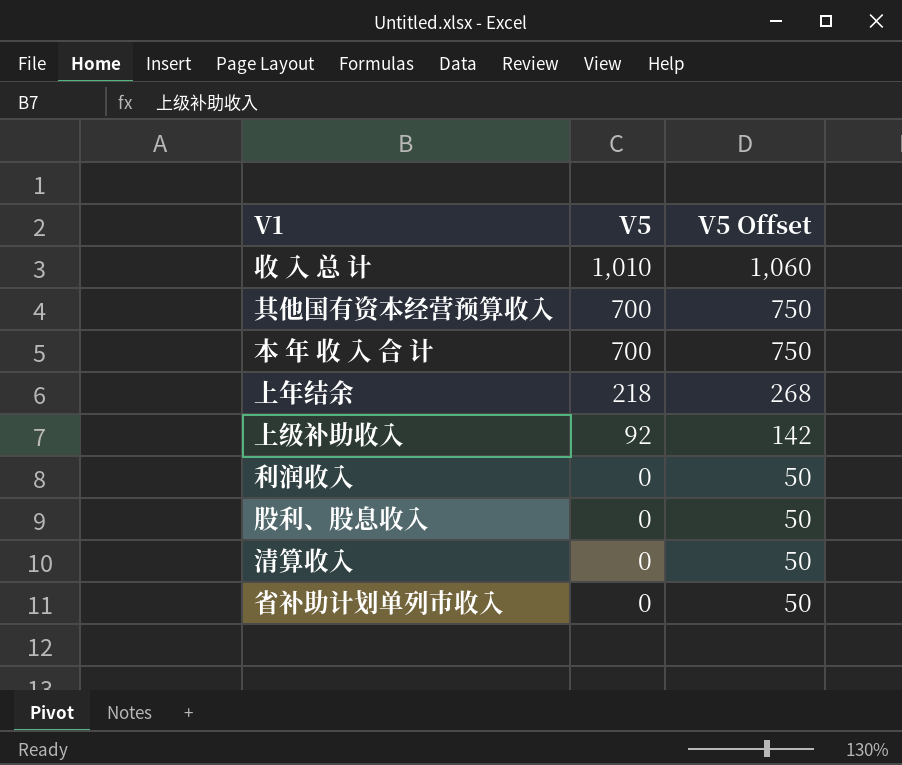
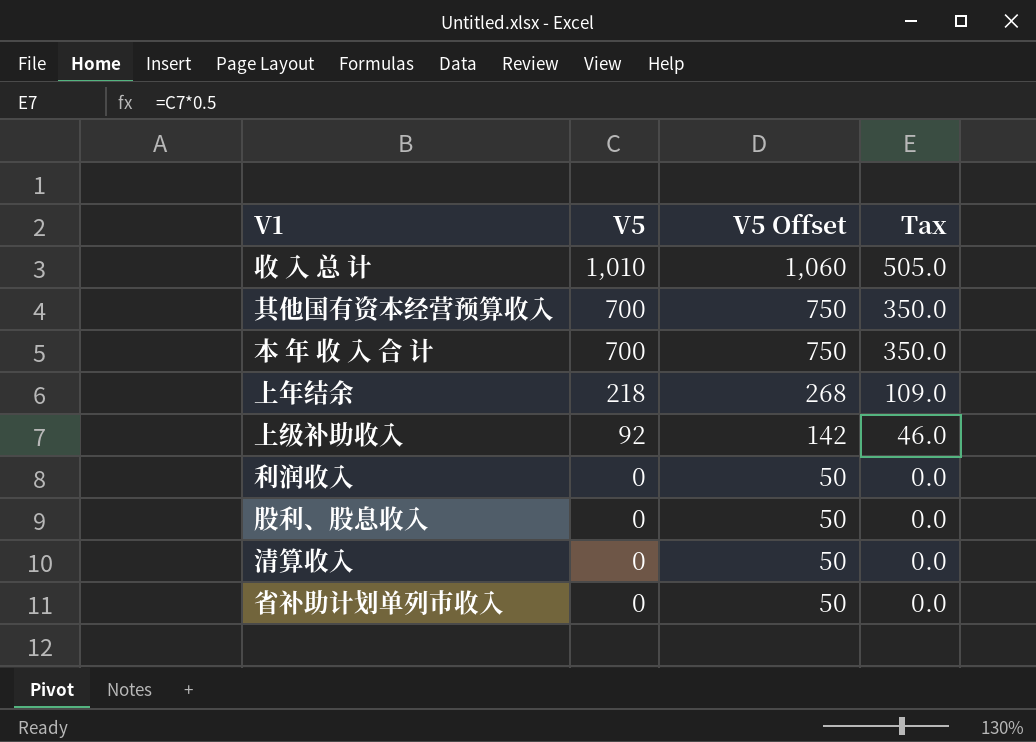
column Tax | formula: none -> [V5] * 0.5

